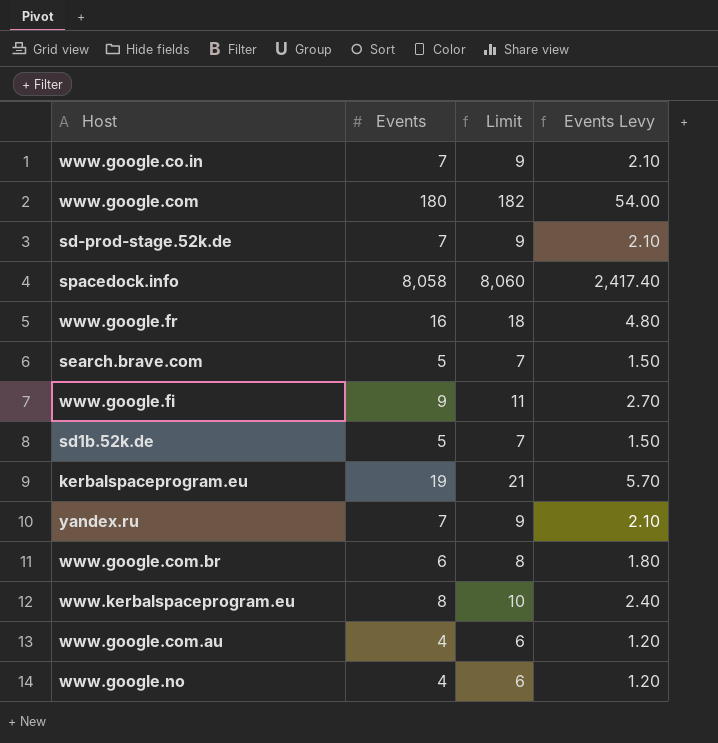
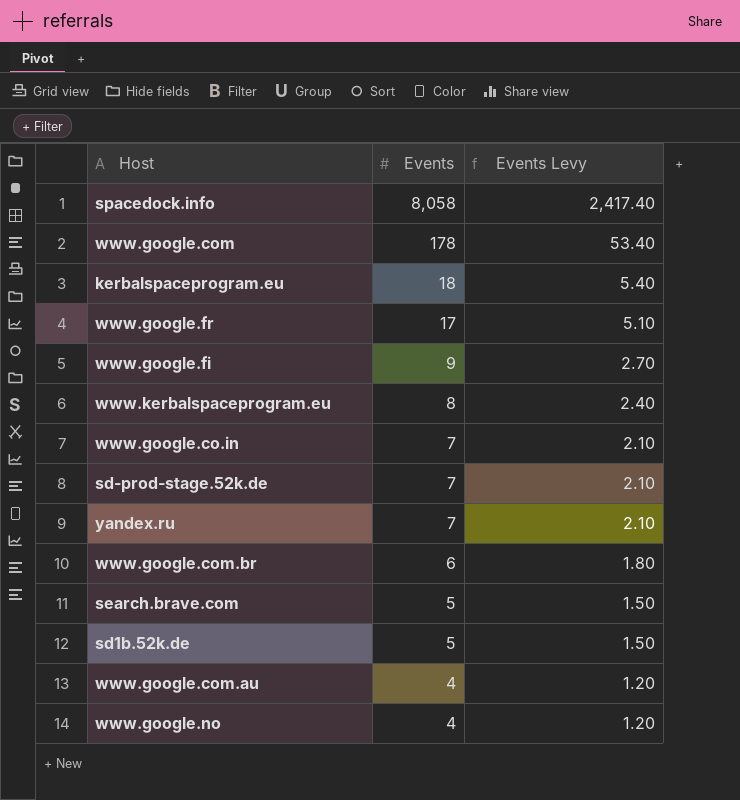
row order: none -> Events descending
column Limit | formula: [Events] + 2 -> none
www.google.com | Events: 180 -> 178
www.google.com | Events Levy: 54.00 -> 53.40
kerbalspaceprogram.eu | Events: 19 -> 18
kerbalspaceprogram.eu | Events Levy: 5.70 -> 5.40
www.google.fr | Events: 16 -> 17
www.google.fr | Events Levy: 4.80 -> 5.10

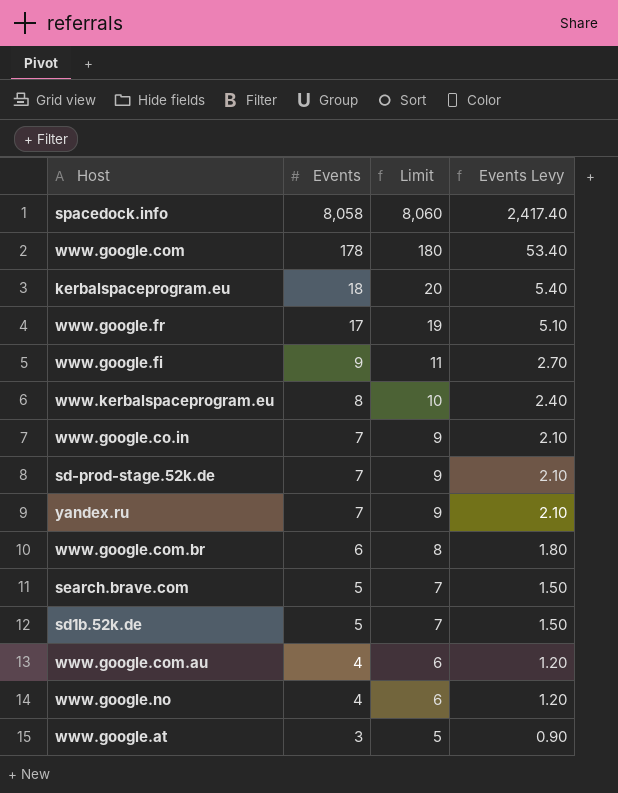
column Limit | formula: none -> [Events] + 2
row www.google.at: none -> 3 | 5 | 0.90

